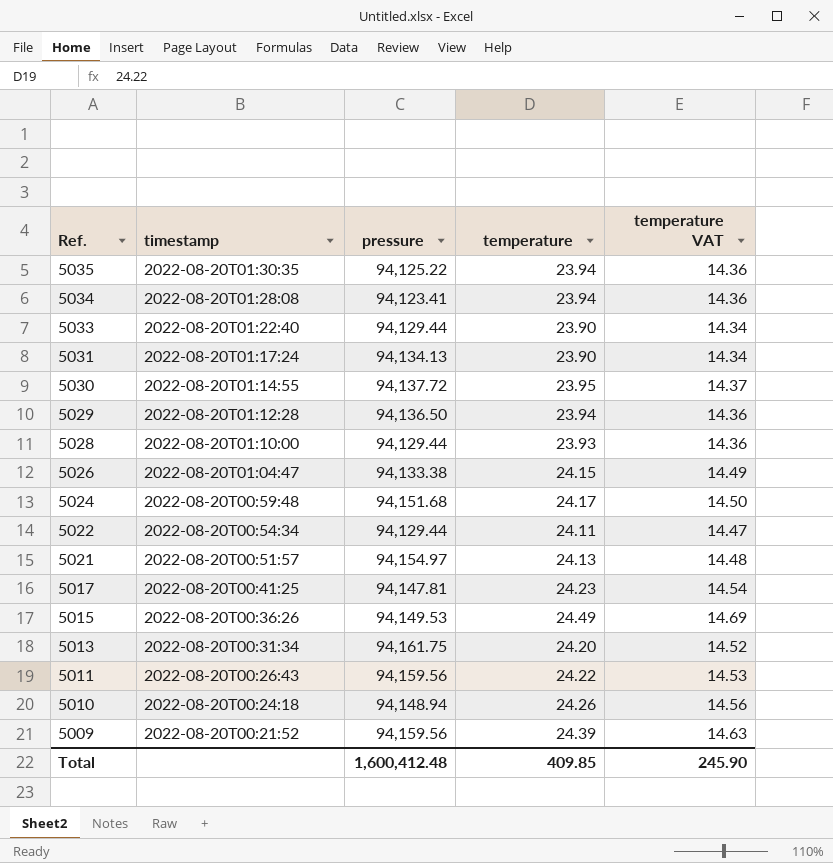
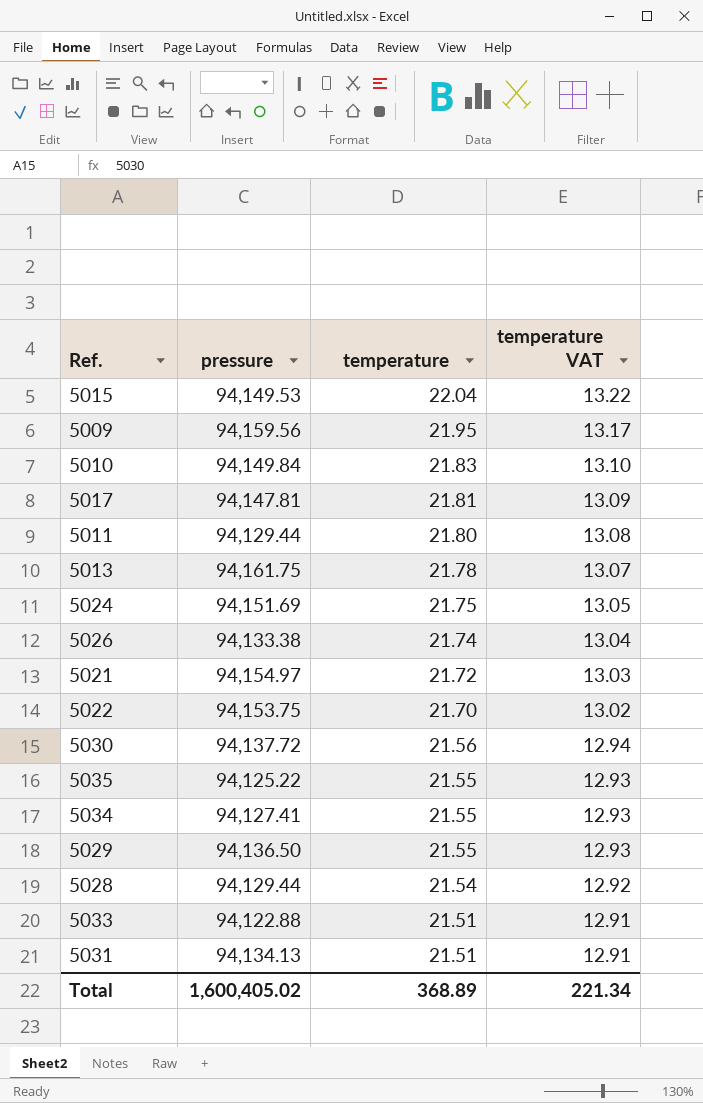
row order: Ref. descending -> temperature descending
column timestamp | position: 2 -> none
5015 | temperature: 24.49 -> 22.04
5015 | temperature VAT: 14.69 -> 13.22
5009 | temperature: 24.39 -> 21.95
5009 | temperature VAT: 14.63 -> 13.17
5010 | pressure: 94,148.94 -> 94,149.84
5010 | temperature: 24.26 -> 21.83
5010 | temperature VAT: 14.56 -> 13.10
5017 | temperature: 24.23 -> 21.81
5017 | temperature VAT: 14.54 -> 13.09
5011 | pressure: 94,159.56 -> 94,129.44
5011 | temperature: 24.22 -> 21.80
5011 | temperature VAT: 14.53 -> 13.08
5013 | temperature: 24.20 -> 21.78
5013 | temperature VAT: 14.52 -> 13.07
5024 | pressure: 94,151.68 -> 94,151.69
5024 | temperature: 24.17 -> 21.75
5024 | temperature VAT: 14.50 -> 13.05
5026 | temperature: 24.15 -> 21.74
5026 | temperature VAT: 14.49 -> 13.04
5021 | temperature: 24.13 -> 21.72
5021 | temperature VAT: 14.48 -> 13.03
5022 | pressure: 94,129.44 -> 94,153.75
5022 | temperature: 24.11 -> 21.70
5022 | temperature VAT: 14.47 -> 13.02
5030 | temperature: 23.95 -> 21.56
5030 | temperature VAT: 14.37 -> 12.94
5035 | temperature: 23.94 -> 21.55
5035 | temperature VAT: 14.36 -> 12.93
5034 | pressure: 94,123.41 -> 94,127.41
5034 | temperature: 23.94 -> 21.55
5034 | temperature VAT: 14.36 -> 12.93
5029 | temperature: 23.94 -> 21.55
5029 | temperature VAT: 14.36 -> 12.93
5028 | temperature: 23.93 -> 21.54
5028 | temperature VAT: 14.36 -> 12.92
5033 | pressure: 94,129.44 -> 94,122.88
5033 | temperature: 23.90 -> 21.51
5033 | temperature VAT: 14.34 -> 12.91
5031 | temperature: 23.90 -> 21.51
5031 | temperature VAT: 14.34 -> 12.91
Total | pressure: 1,600,412.48 -> 1,600,405.02
Total | temperature: 409.85 -> 368.89
Total | temperature VAT: 245.90 -> 221.34

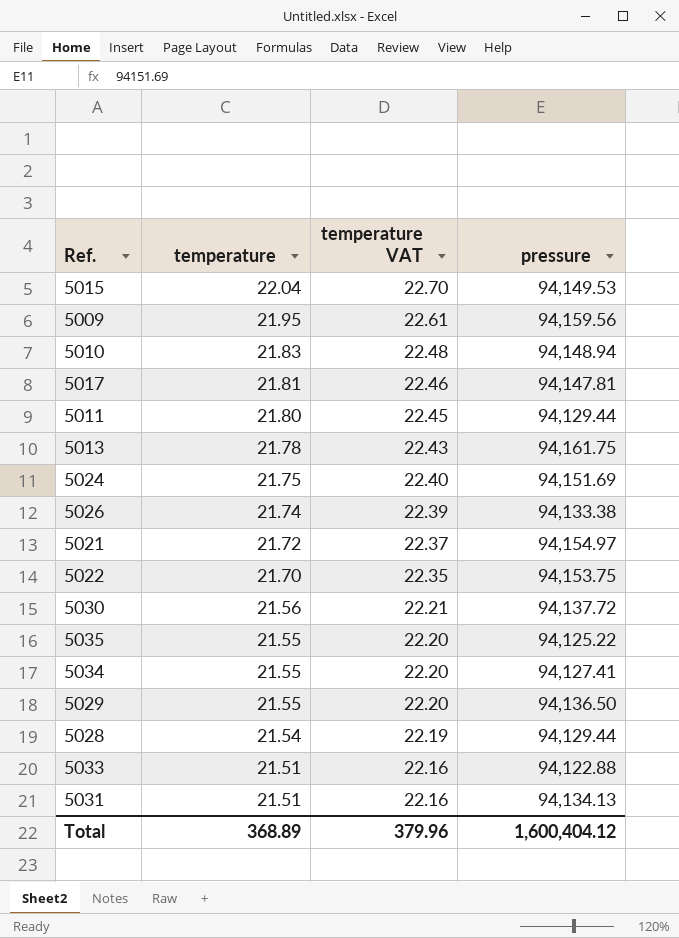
column temperature VAT | formula: [temperature] * 0.6 -> [temperature] * 1.03
column pressure | position: 2 -> 4
5010 | pressure: 94,149.84 -> 94,148.94
Total | temperature VAT: 221.34 -> 379.96
Total | pressure: 1,600,405.02 -> 1,600,404.12

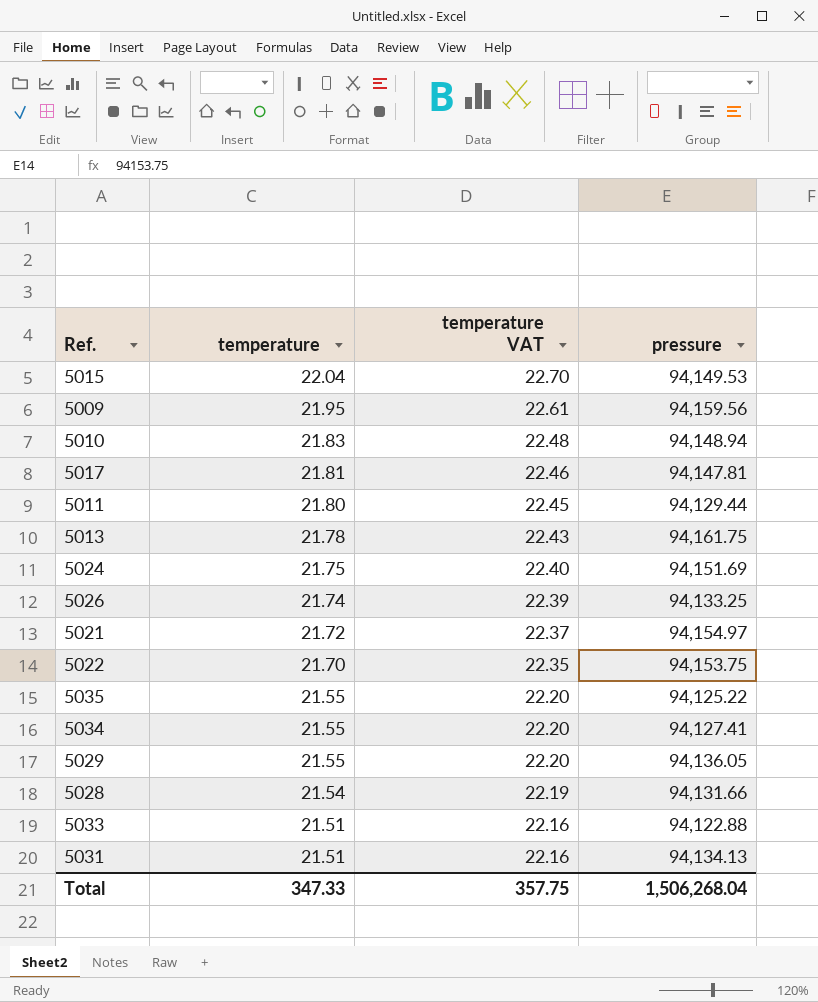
row 5030: 21.56 | 22.21 | 94,137.72 -> none
5026 | pressure: 94,133.38 -> 94,133.25
5029 | pressure: 94,136.50 -> 94,136.05
5028 | pressure: 94,129.44 -> 94,131.66
Total | temperature: 368.89 -> 347.33
Total | temperature VAT: 379.96 -> 357.75
Total | pressure: 1,600,404.12 -> 1,506,268.04

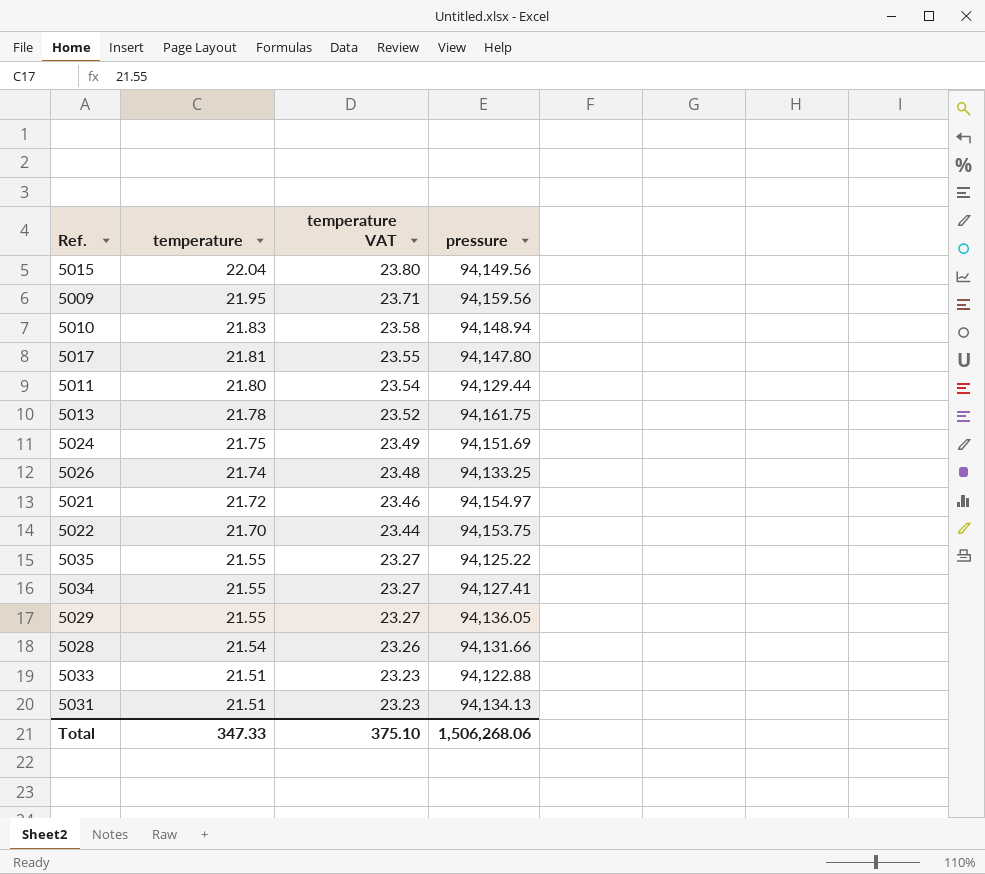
column temperature VAT | formula: [temperature] * 1.03 -> [temperature] * 1.08
5015 | pressure: 94,149.53 -> 94,149.56
5017 | pressure: 94,147.81 -> 94,147.80
Total | temperature VAT: 357.75 -> 375.10
Total | pressure: 1,506,268.04 -> 1,506,268.06

